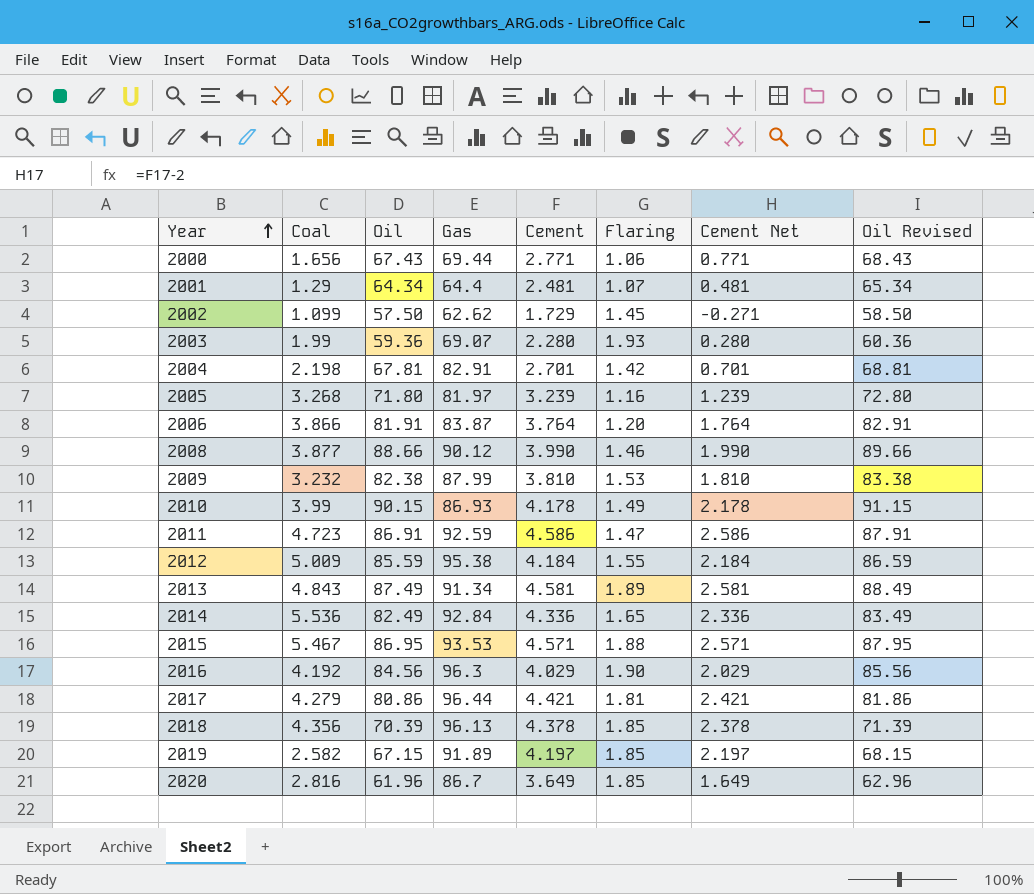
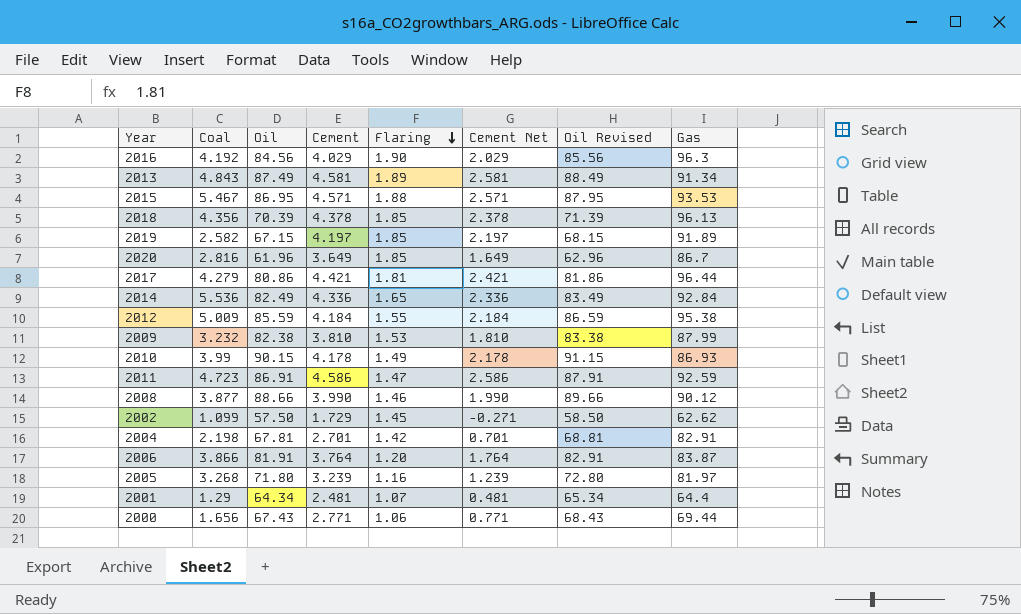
row order: Year ascending -> Flaring descending
column Gas | position: 4 -> 8
row 2003: 1.99 | 59.36 | 69.07 | 2.280 | 1.93 | 0.280 | 60.36 -> none

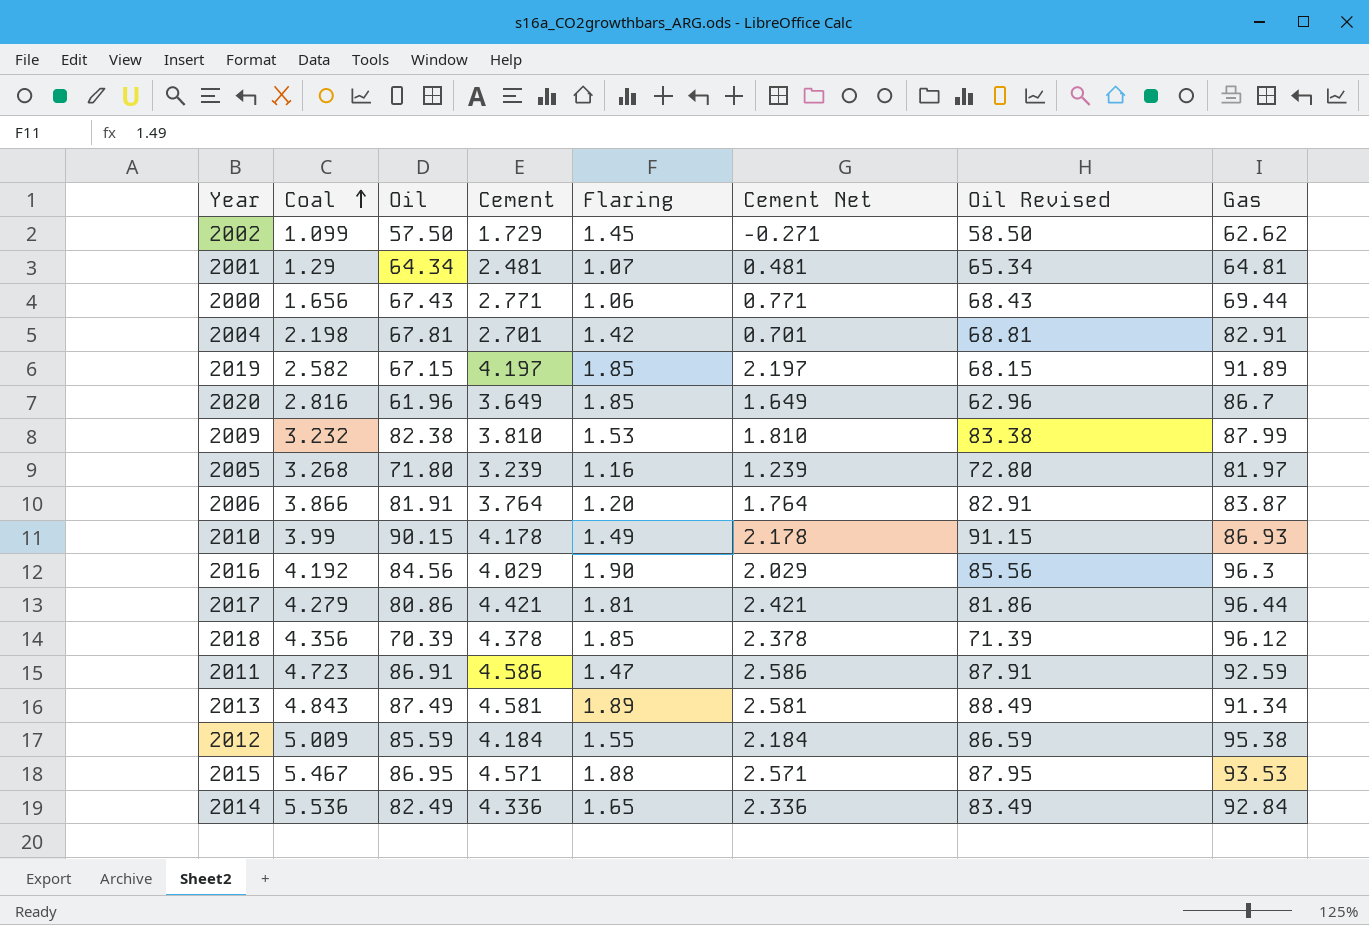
row order: Flaring descending -> Coal ascending
row 2008: 3.877 | 88.66 | 3.990 | 1.46 | 1.990 | 89.66 | 90.12 -> none
2001 | Gas: 64.4 -> 64.81
2018 | Gas: 96.13 -> 96.12

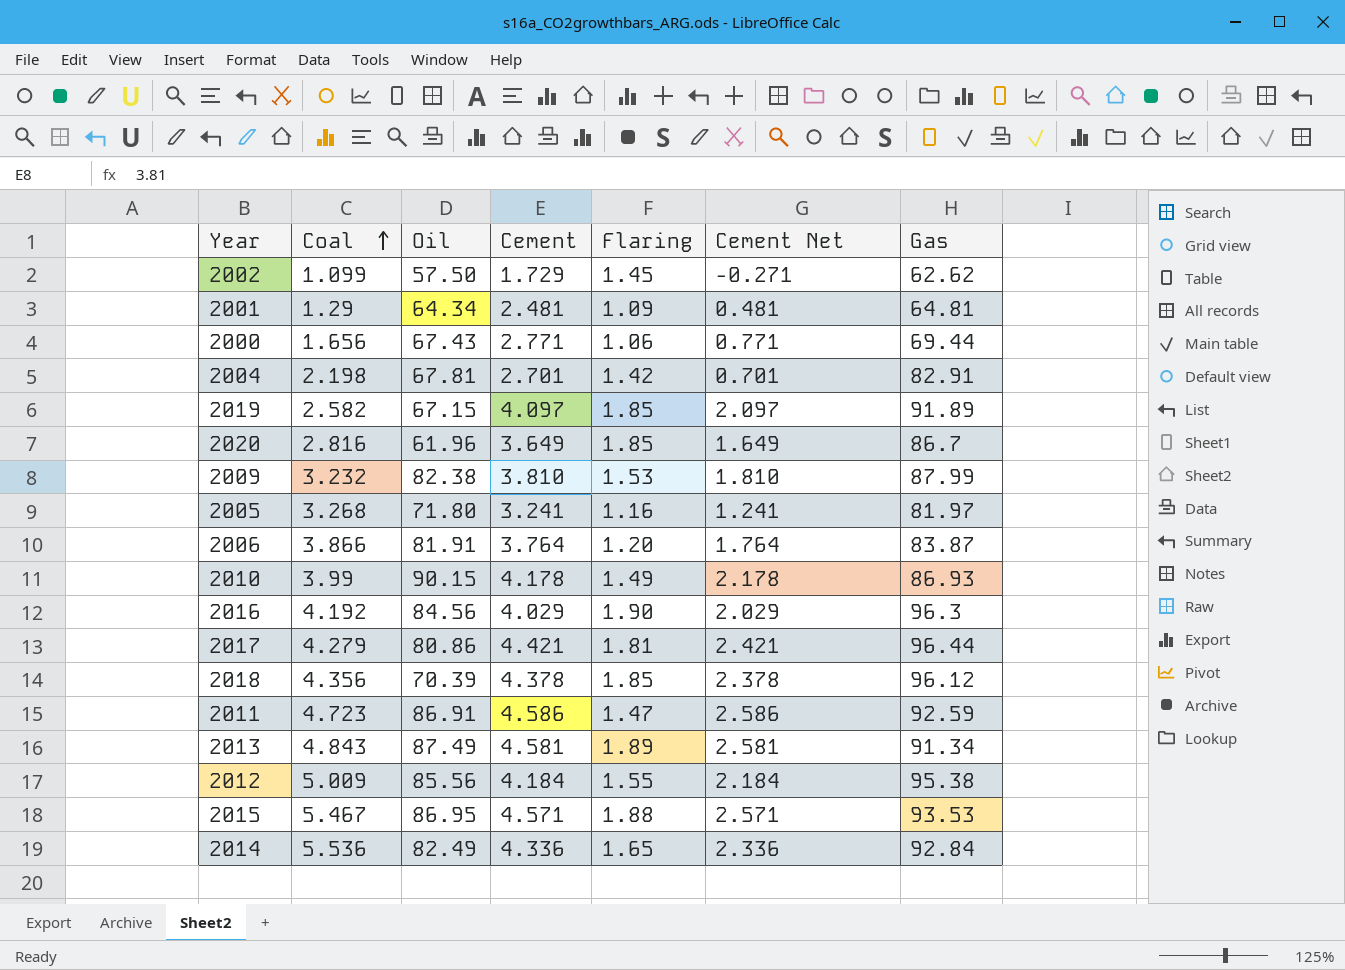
column Oil Revised | formula: [Oil] + 1 -> none
2001 | Flaring: 1.07 -> 1.09
2019 | Cement: 4.197 -> 4.097
2019 | Cement Net: 2.197 -> 2.097
2005 | Cement: 3.239 -> 3.241
2005 | Cement Net: 1.239 -> 1.241
2012 | Oil: 85.59 -> 85.56

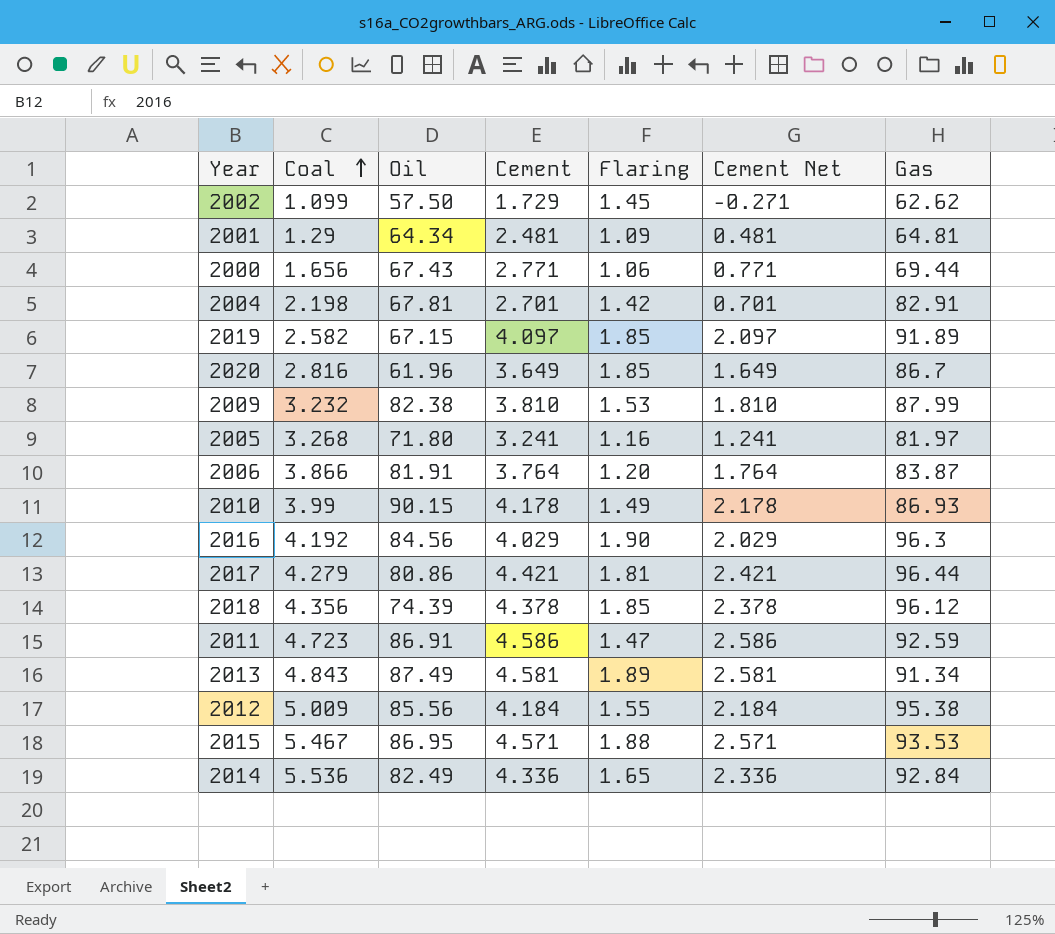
2018 | Oil: 70.39 -> 74.39

